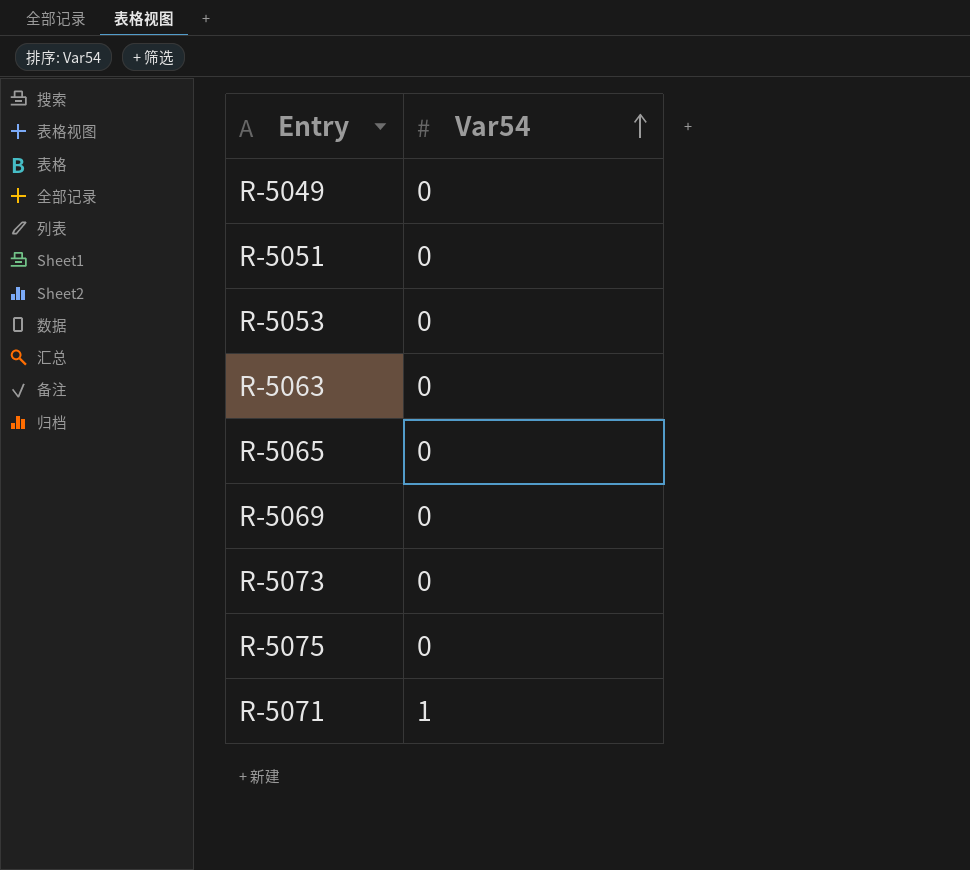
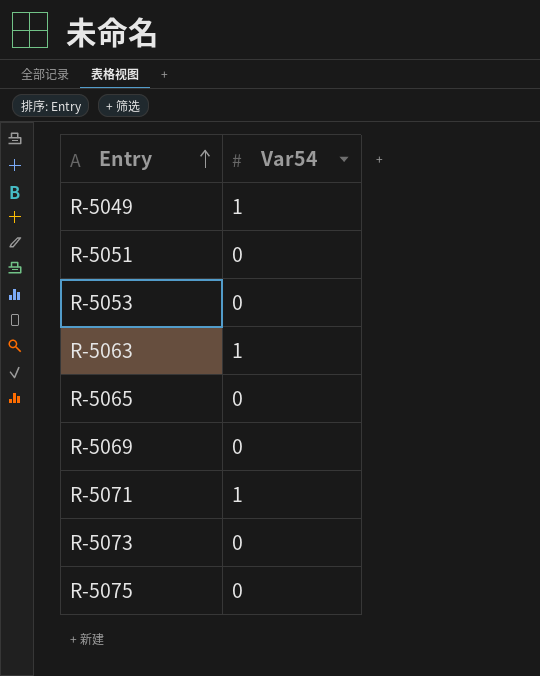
row order: Var54 ascending -> Entry ascending
R-5049 | Var54: 0 -> 1
R-5063 | Var54: 0 -> 1

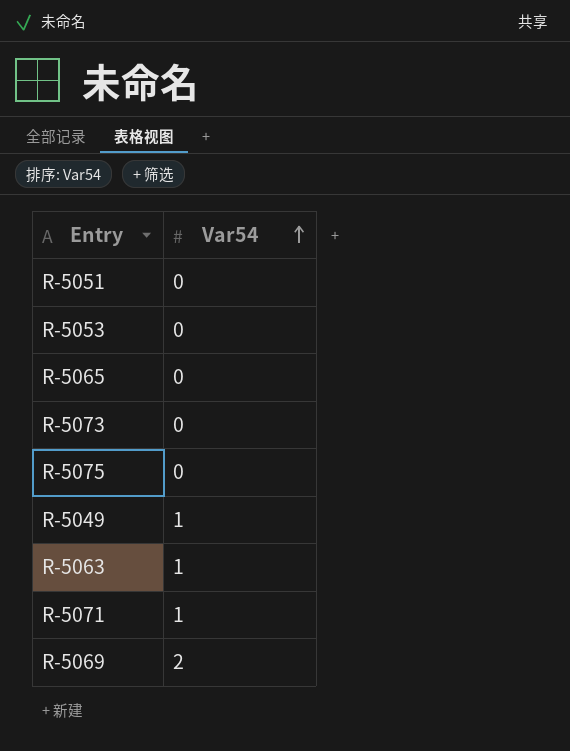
row order: Entry ascending -> Var54 ascending
R-5069 | Var54: 0 -> 2

